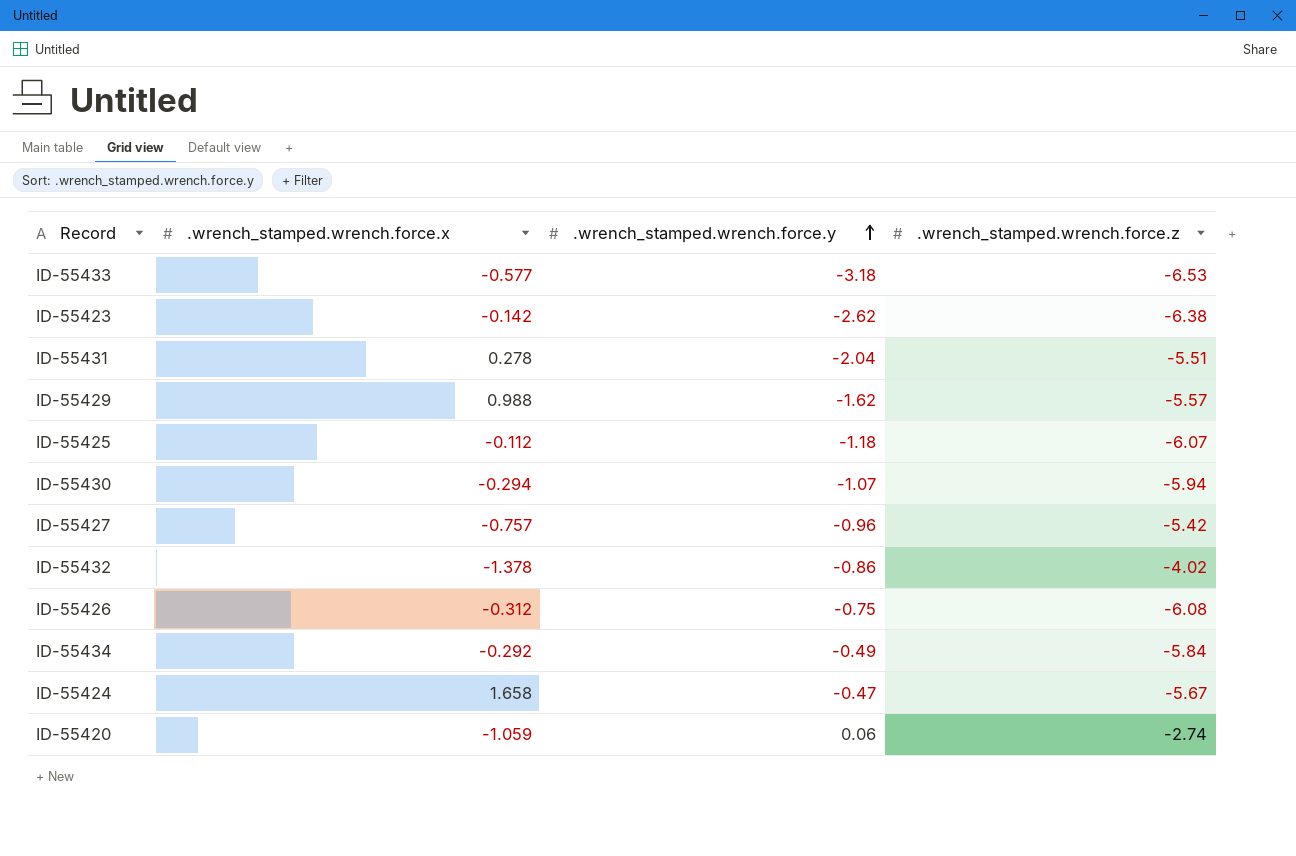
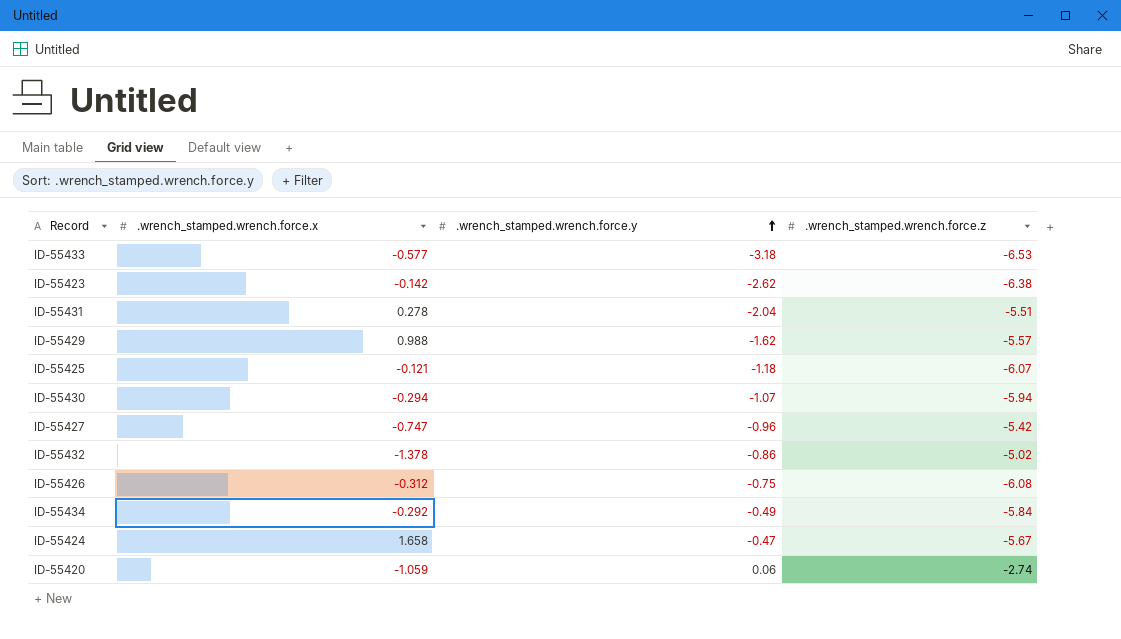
ID-55425 | .wrench_stamped.wrench.force.x: -0.112 -> -0.121
ID-55427 | .wrench_stamped.wrench.force.x: -0.757 -> -0.747
ID-55432 | .wrench_stamped.wrench.force.z: -4.02 -> -5.02

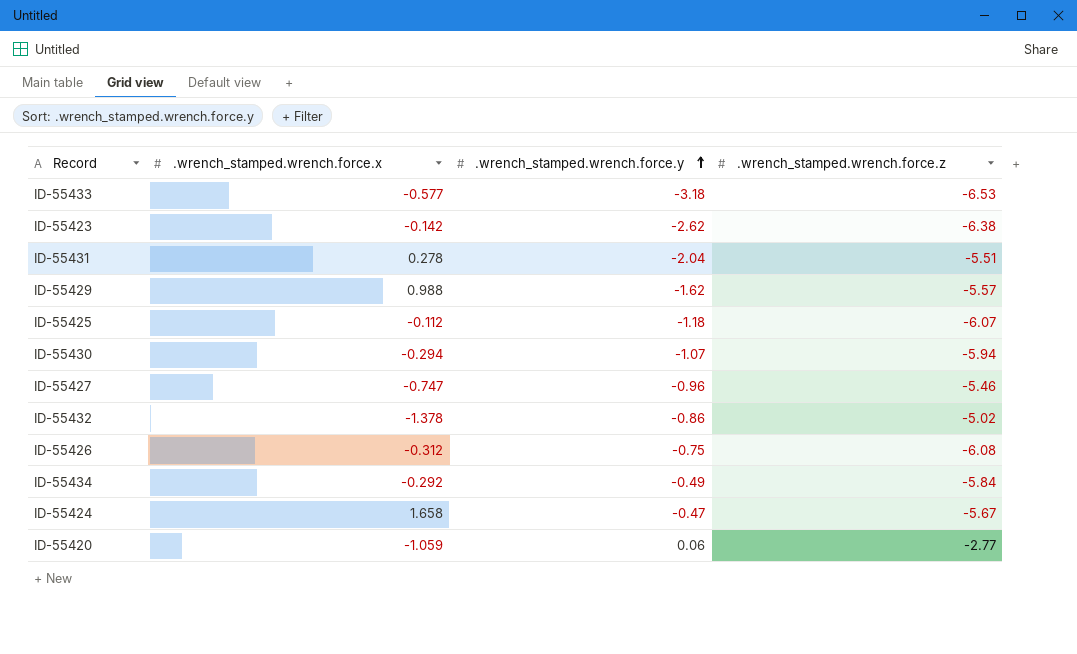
ID-55425 | .wrench_stamped.wrench.force.x: -0.121 -> -0.112
ID-55427 | .wrench_stamped.wrench.force.z: -5.42 -> -5.46
ID-55420 | .wrench_stamped.wrench.force.z: -2.74 -> -2.77

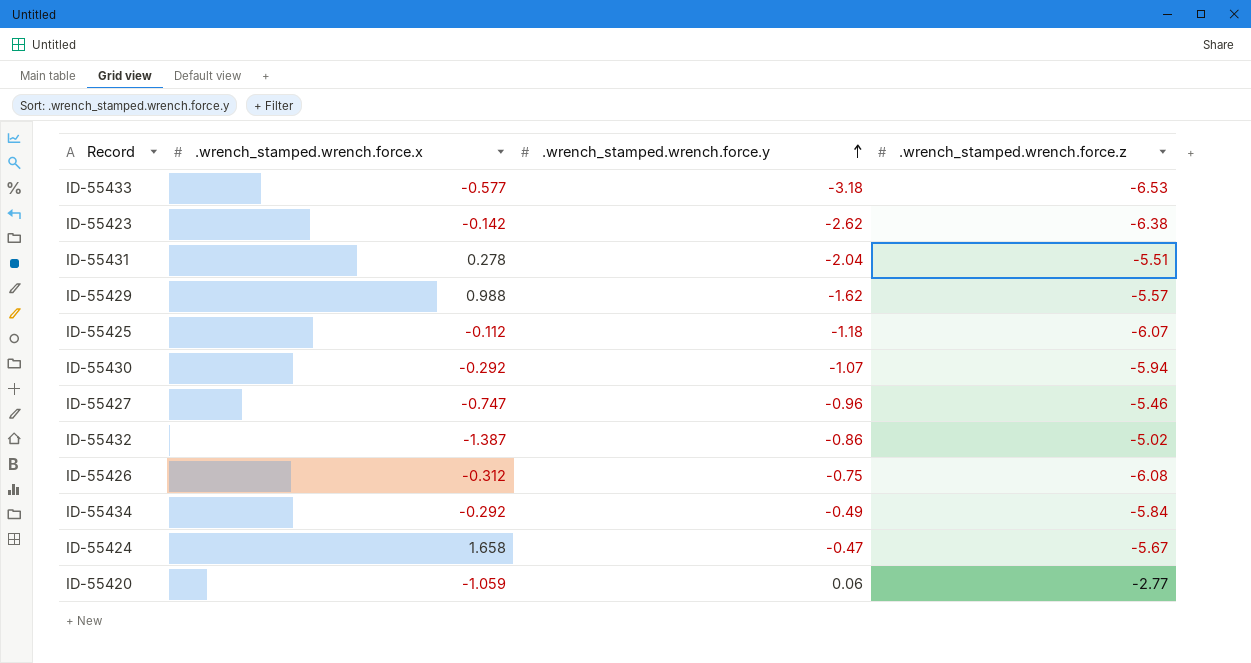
ID-55430 | .wrench_stamped.wrench.force.x: -0.294 -> -0.292
ID-55432 | .wrench_stamped.wrench.force.x: -1.378 -> -1.387

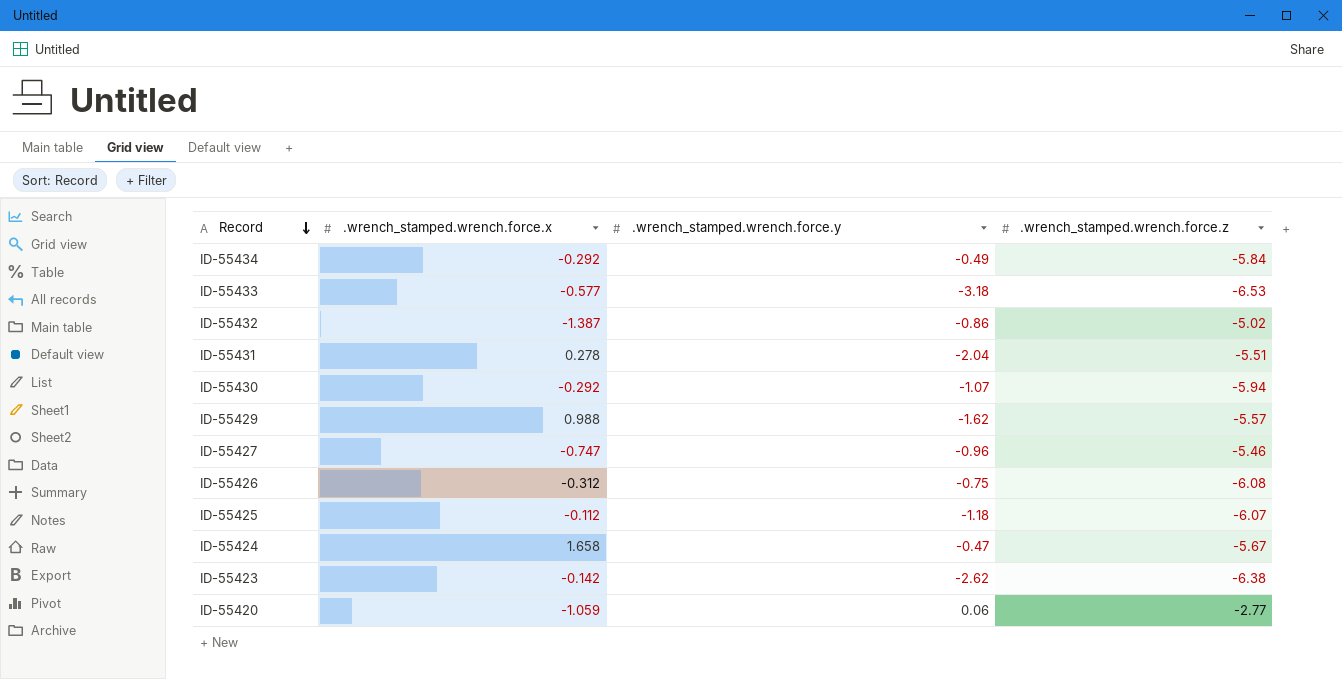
row order: .wrench_stamped.wrench.force.y ascending -> Record descending

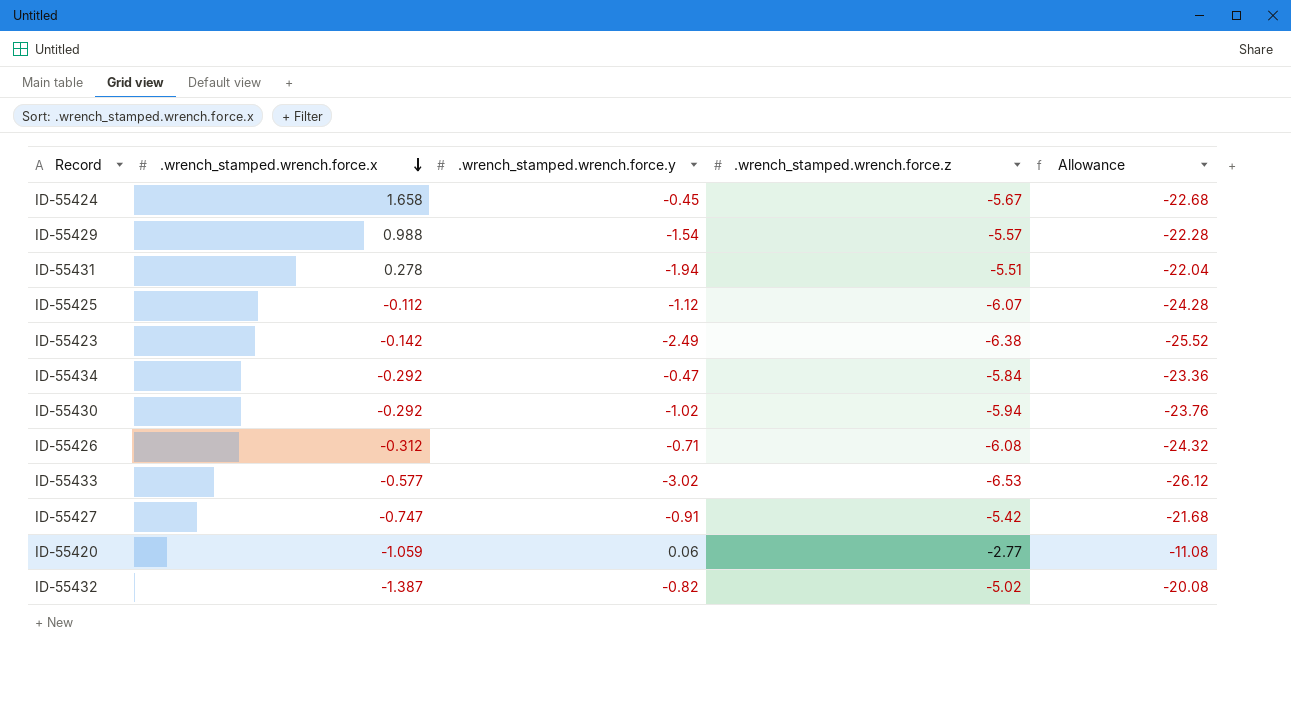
row order: Record descending -> .wrench_stamped.wrench.force.x descending
column Allowance | formula: none -> [.wrench_stamped.wrench.force.z] * 4
ID-55424 | .wrench_stamped.wrench.force.y: -0.47 -> -0.45
ID-55429 | .wrench_stamped.wrench.force.y: -1.62 -> -1.54
ID-55431 | .wrench_stamped.wrench.force.y: -2.04 -> -1.94
ID-55425 | .wrench_stamped.wrench.force.y: -1.18 -> -1.12
ID-55423 | .wrench_stamped.wrench.force.y: -2.62 -> -2.49
ID-55434 | .wrench_stamped.wrench.force.y: -0.49 -> -0.47
ID-55430 | .wrench_stamped.wrench.force.y: -1.07 -> -1.02
ID-55426 | .wrench_stamped.wrench.force.y: -0.75 -> -0.71
ID-55433 | .wrench_stamped.wrench.force.y: -3.18 -> -3.02
ID-55427 | .wrench_stamped.wrench.force.y: -0.96 -> -0.91
ID-55427 | .wrench_stamped.wrench.force.z: -5.46 -> -5.42
ID-55432 | .wrench_stamped.wrench.force.y: -0.86 -> -0.82

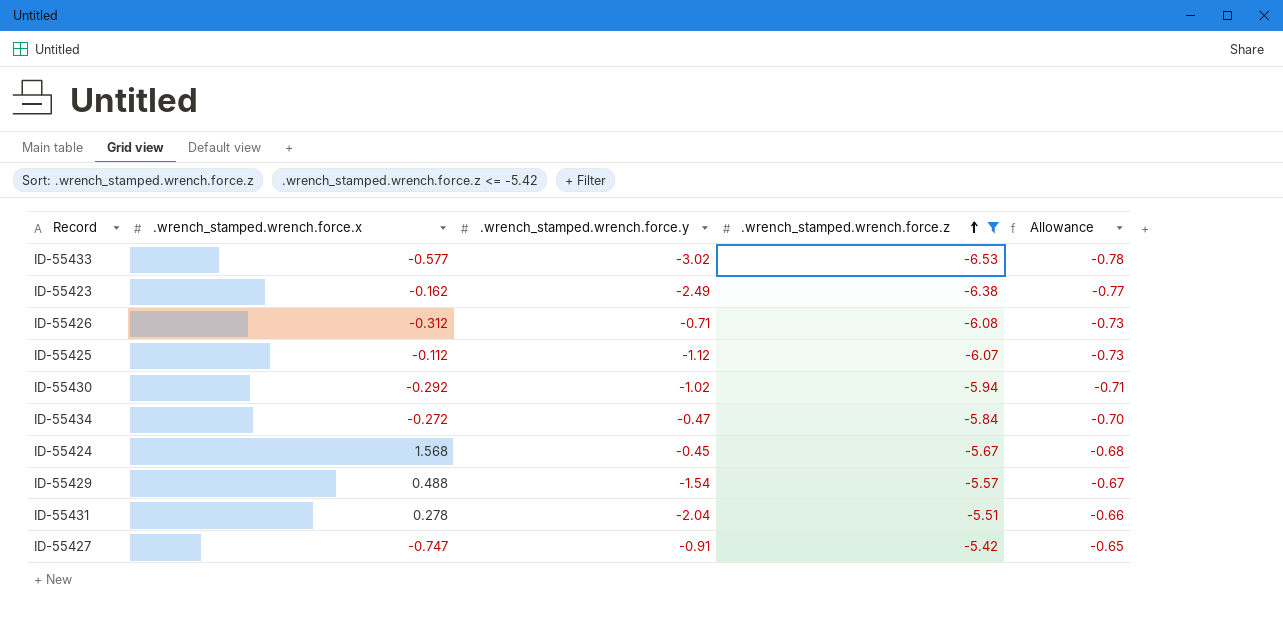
filter: none -> .wrench_stamped.wrench.force.z <= -5.42
row order: .wrench_stamped.wrench.force.x descending -> .wrench_stamped.wrench.force.z ascending
column Allowance | formula: [.wrench_stamped.wrench.force.z] * 4 -> [.wrench_stamped.wrench.force.z] * 0.12
ID-55423 | .wrench_stamped.wrench.force.x: -0.142 -> -0.162
ID-55434 | .wrench_stamped.wrench.force.x: -0.292 -> -0.272
ID-55424 | .wrench_stamped.wrench.force.x: 1.658 -> 1.568
ID-55429 | .wrench_stamped.wrench.force.x: 0.988 -> 0.488
ID-55431 | .wrench_stamped.wrench.force.y: -1.94 -> -2.04

